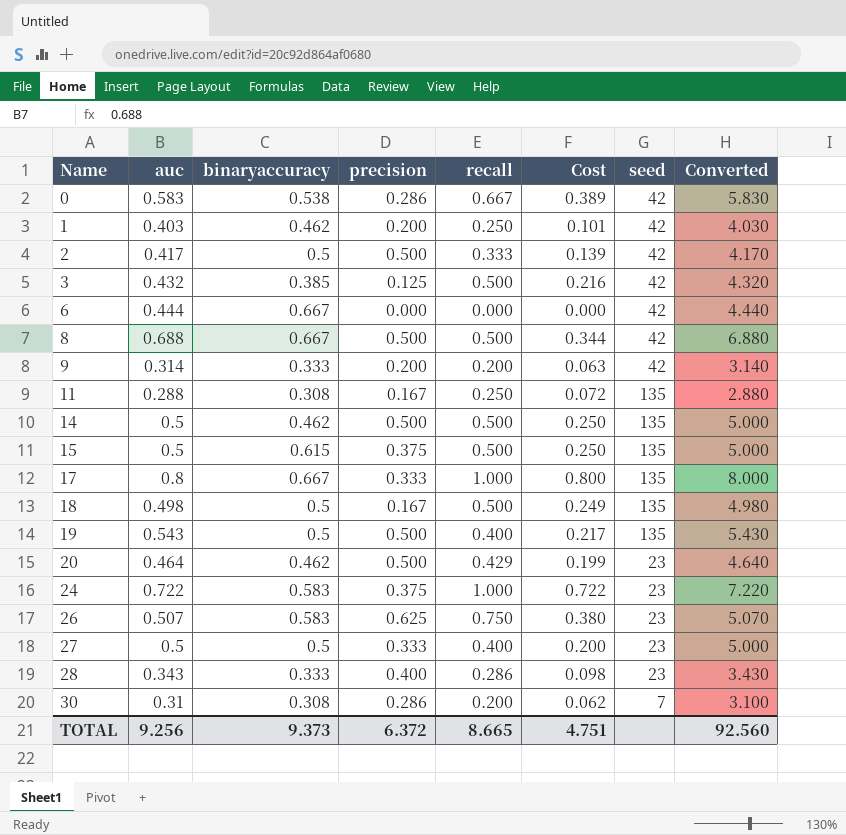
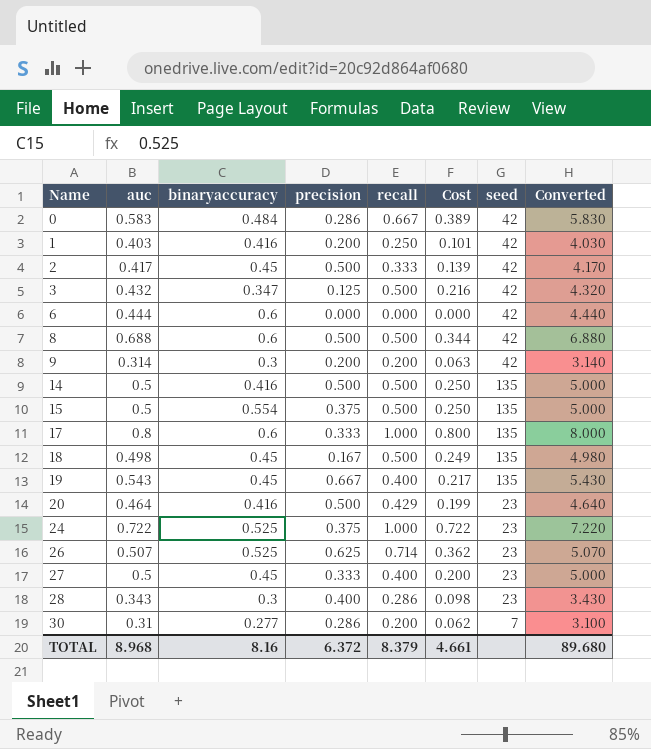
row 11: 0.288 | 0.308 | 0.167 | 0.250 | 0.072 | 135 | 2.880 -> none
0 | binaryaccuracy: 0.538 -> 0.484
1 | binaryaccuracy: 0.462 -> 0.416
2 | binaryaccuracy: 0.5 -> 0.45
3 | binaryaccuracy: 0.385 -> 0.347
6 | binaryaccuracy: 0.667 -> 0.6
8 | binaryaccuracy: 0.667 -> 0.6
9 | binaryaccuracy: 0.333 -> 0.3
14 | binaryaccuracy: 0.462 -> 0.416
15 | binaryaccuracy: 0.615 -> 0.554
17 | binaryaccuracy: 0.667 -> 0.6
18 | binaryaccuracy: 0.5 -> 0.45
19 | binaryaccuracy: 0.5 -> 0.45
19 | precision: 0.500 -> 0.667
20 | binaryaccuracy: 0.462 -> 0.416
24 | binaryaccuracy: 0.583 -> 0.525
26 | binaryaccuracy: 0.583 -> 0.525
26 | recall: 0.750 -> 0.714
26 | Cost: 0.380 -> 0.362
27 | binaryaccuracy: 0.5 -> 0.45
28 | binaryaccuracy: 0.333 -> 0.3
30 | binaryaccuracy: 0.308 -> 0.277
TOTAL | auc: 9.256 -> 8.968
TOTAL | binaryaccuracy: 9.373 -> 8.16
TOTAL | recall: 8.665 -> 8.379
TOTAL | Cost: 4.751 -> 4.661
TOTAL | Converted: 92.560 -> 89.680

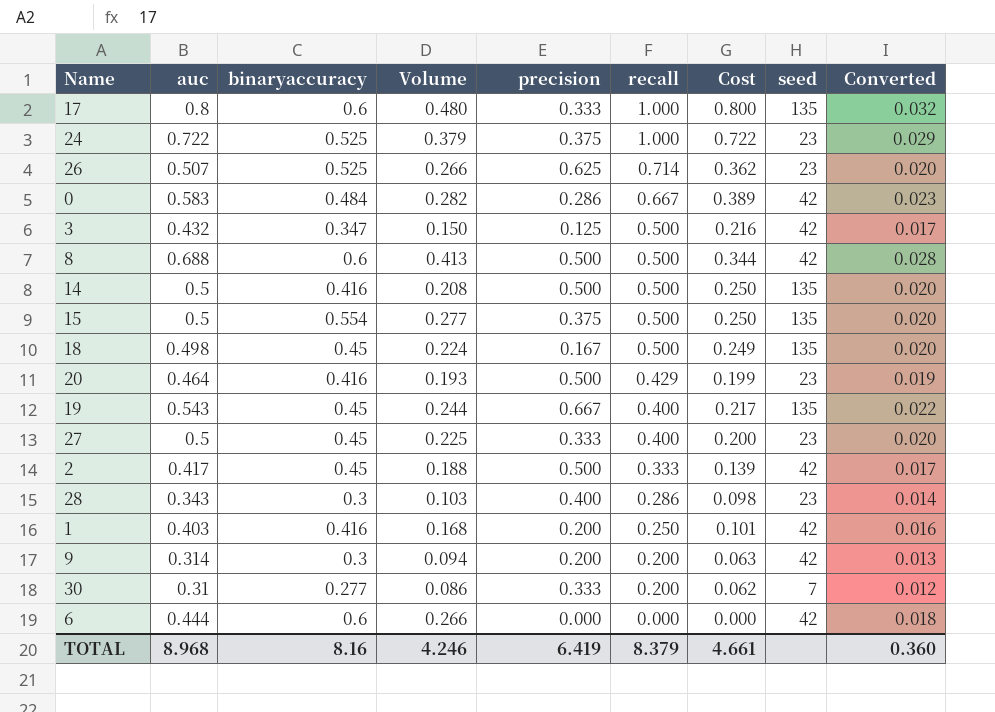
row order: Name ascending -> recall descending
column Volume | formula: none -> [auc] * [binaryaccuracy]
column Converted | formula: [auc] * 10 -> [auc] * 0.04
30 | precision: 0.286 -> 0.333
TOTAL | precision: 6.372 -> 6.419
TOTAL | Converted: 89.680 -> 0.360

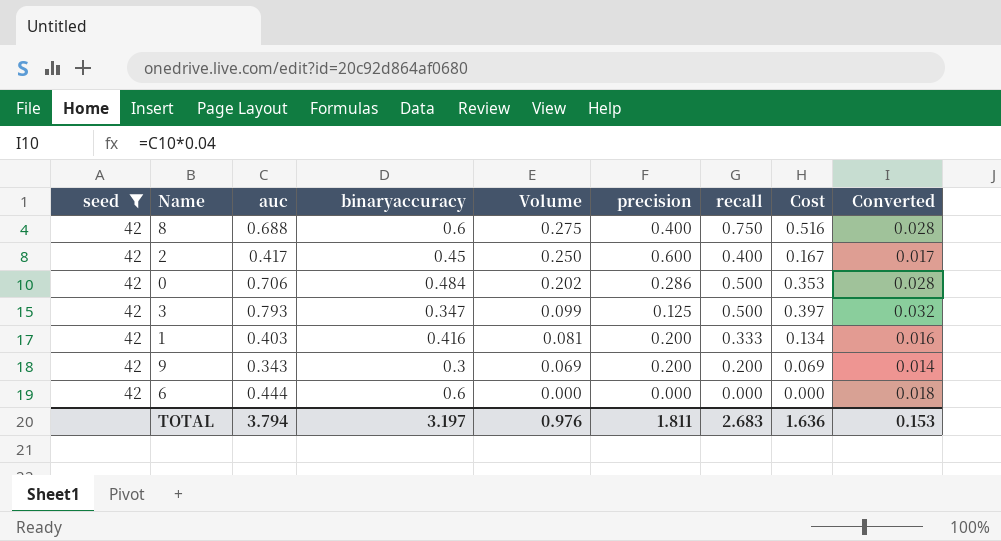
filter: none -> seed = 42
row order: recall descending -> Volume descending
column seed | position: 8 -> 1
column Volume | formula: [auc] * [binaryaccuracy] -> [auc] * [precision]
8 | precision: 0.500 -> 0.400
8 | recall: 0.500 -> 0.750
8 | Cost: 0.344 -> 0.516
2 | precision: 0.500 -> 0.600
2 | recall: 0.333 -> 0.400
2 | Cost: 0.139 -> 0.167
0 | auc: 0.583 -> 0.706
0 | recall: 0.667 -> 0.500
0 | Cost: 0.389 -> 0.353
0 | Converted: 0.023 -> 0.028
3 | auc: 0.432 -> 0.793
3 | Cost: 0.216 -> 0.397
3 | Converted: 0.017 -> 0.032
1 | recall: 0.250 -> 0.333
1 | Cost: 0.101 -> 0.134
9 | auc: 0.314 -> 0.343
9 | Cost: 0.063 -> 0.069
9 | Converted: 0.013 -> 0.014
TOTAL | auc: 8.968 -> 3.794
TOTAL | binaryaccuracy: 8.16 -> 3.197
TOTAL | Volume: 4.246 -> 0.976
TOTAL | precision: 6.419 -> 1.811
TOTAL | recall: 8.379 -> 2.683
TOTAL | Cost: 4.661 -> 1.636
TOTAL | Converted: 0.360 -> 0.153

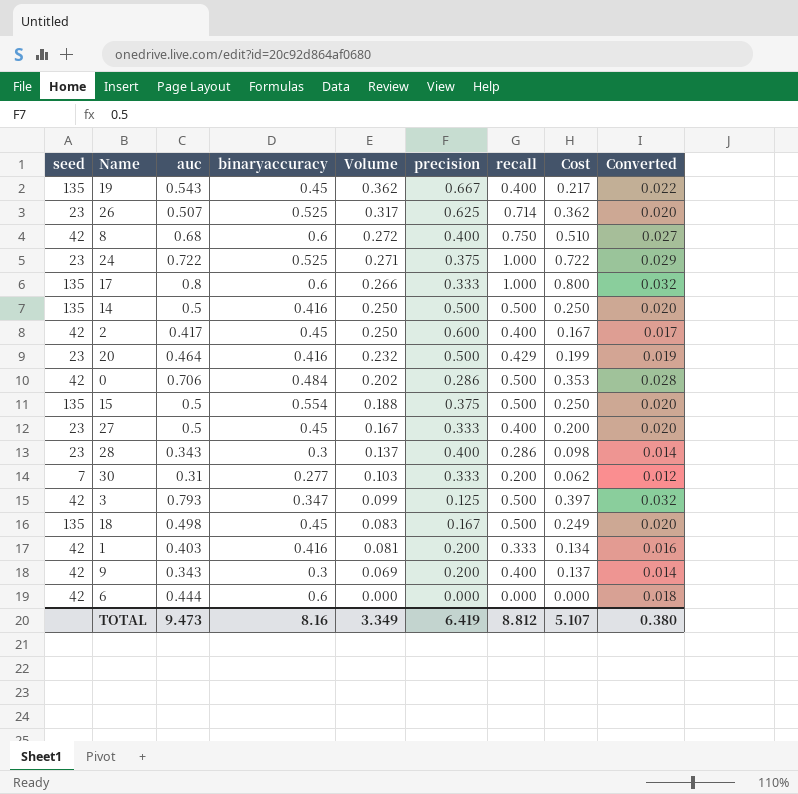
filter: seed = 42 -> none
8 | auc: 0.688 -> 0.68
8 | Volume: 0.275 -> 0.272
8 | Cost: 0.516 -> 0.510
8 | Converted: 0.028 -> 0.027
9 | recall: 0.200 -> 0.400
9 | Cost: 0.069 -> 0.137
TOTAL | auc: 3.794 -> 9.473
TOTAL | binaryaccuracy: 3.197 -> 8.16
TOTAL | Volume: 0.976 -> 3.349
TOTAL | precision: 1.811 -> 6.419
TOTAL | recall: 2.683 -> 8.812
TOTAL | Cost: 1.636 -> 5.107
TOTAL | Converted: 0.153 -> 0.380

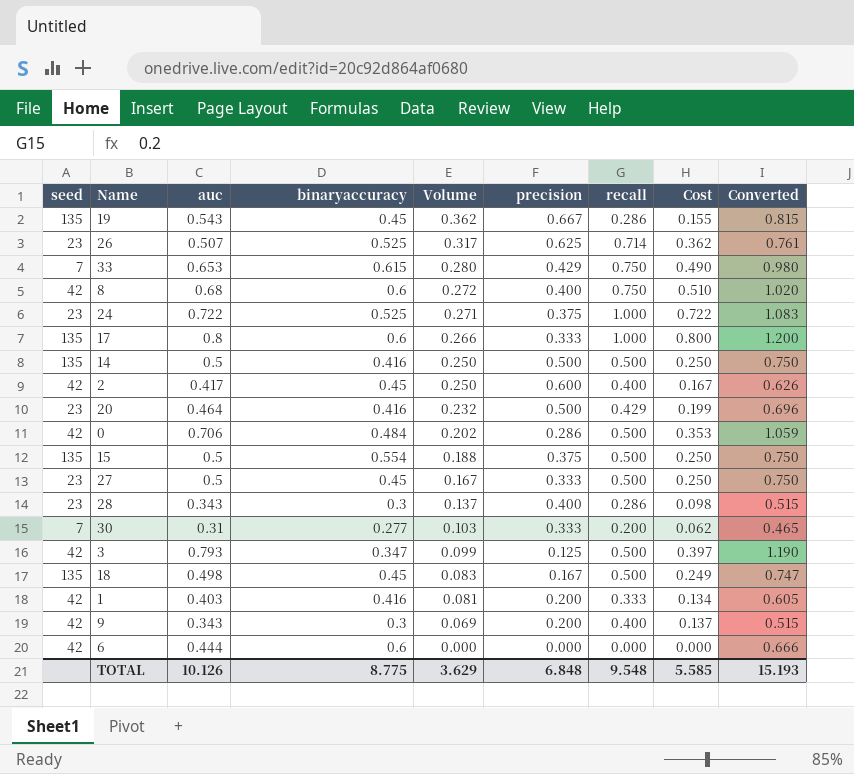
column Converted | formula: [auc] * 0.04 -> [auc] * 1.5
19 | recall: 0.400 -> 0.286
19 | Cost: 0.217 -> 0.155
row 33: none -> 7 | 0.653 | 0.615 | 0.280 | 0.429 | 0.750 | 0.490 | 0.980
27 | recall: 0.400 -> 0.500
27 | Cost: 0.200 -> 0.250
TOTAL | auc: 9.473 -> 10.126
TOTAL | binaryaccuracy: 8.16 -> 8.775
TOTAL | Volume: 3.349 -> 3.629
TOTAL | precision: 6.419 -> 6.848
TOTAL | recall: 8.812 -> 9.548
TOTAL | Cost: 5.107 -> 5.585
TOTAL | Converted: 0.380 -> 15.193

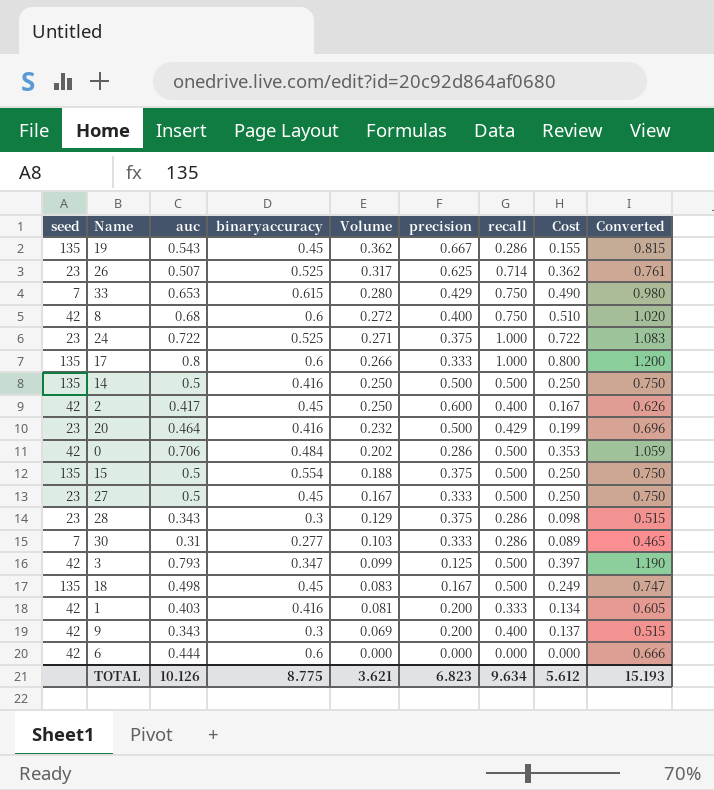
28 | Volume: 0.137 -> 0.129
28 | precision: 0.400 -> 0.375
30 | recall: 0.200 -> 0.286
30 | Cost: 0.062 -> 0.089
TOTAL | Volume: 3.629 -> 3.621
TOTAL | precision: 6.848 -> 6.823
TOTAL | recall: 9.548 -> 9.634
TOTAL | Cost: 5.585 -> 5.612

